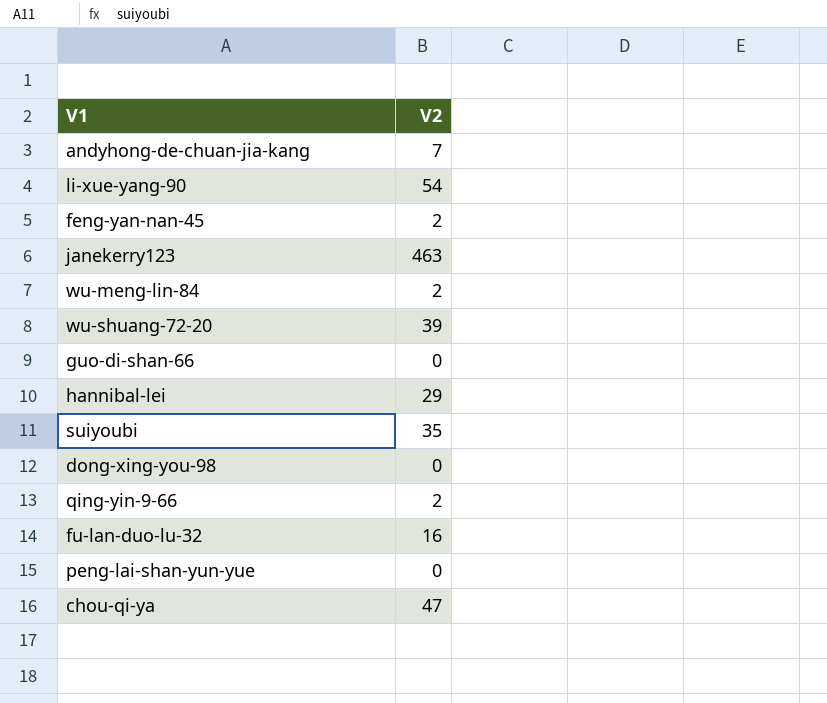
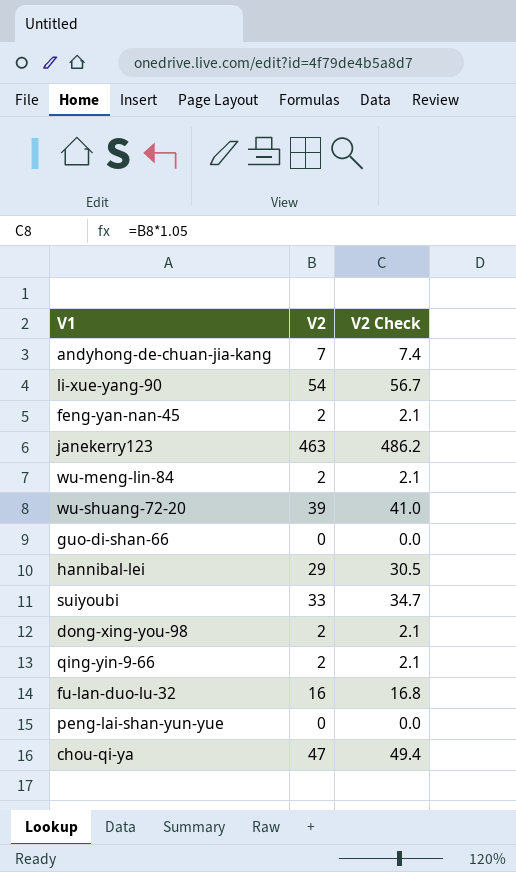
column V2 Check | formula: none -> [V2] * 1.05
suiyoubi | V2: 35 -> 33
dong-xing-you-98 | V2: 0 -> 2

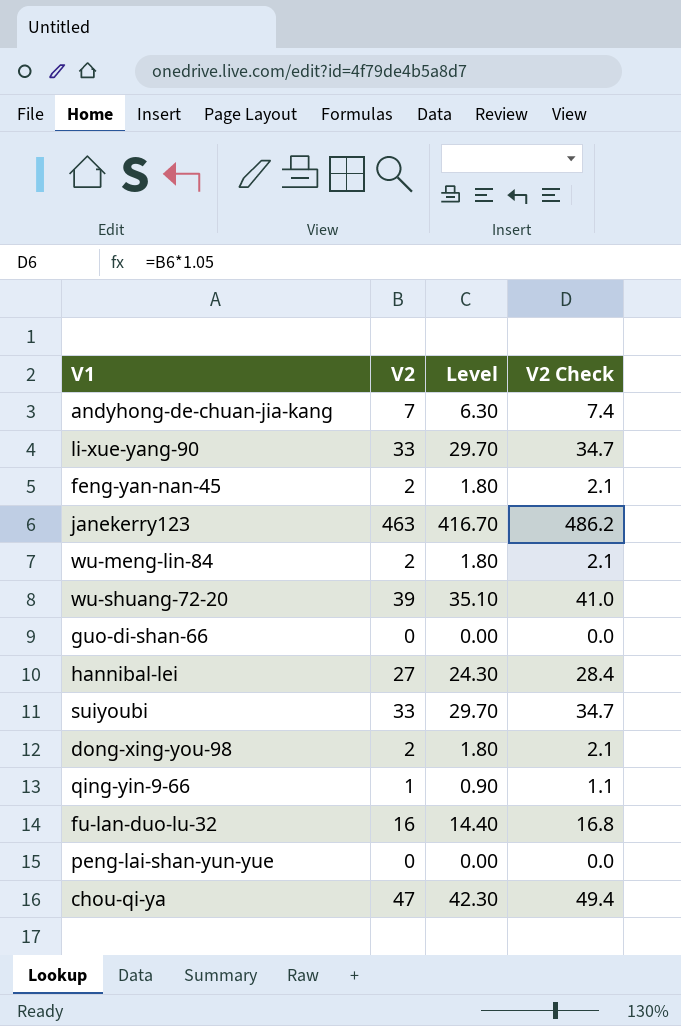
column Level | formula: none -> [V2] * 0.9
li-xue-yang-90 | V2: 54 -> 33
li-xue-yang-90 | V2 Check: 56.7 -> 34.7
hannibal-lei | V2: 29 -> 27
hannibal-lei | V2 Check: 30.5 -> 28.4
qing-yin-9-66 | V2: 2 -> 1
qing-yin-9-66 | V2 Check: 2.1 -> 1.1

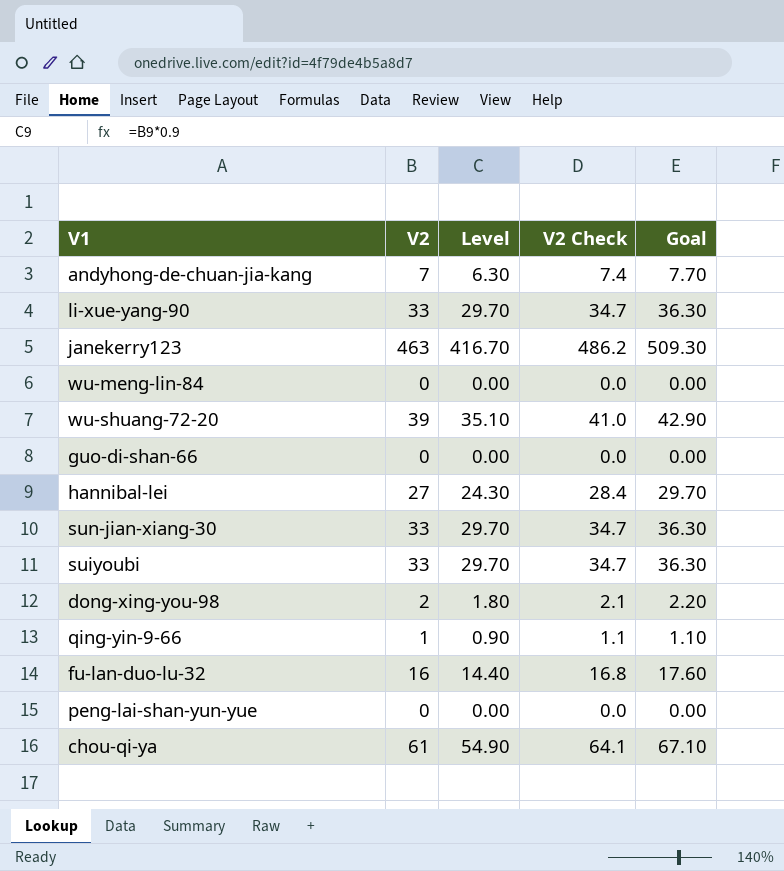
column Goal | formula: none -> [V2] * 1.1
row feng-yan-nan-45: 2 | 1.80 | 2.1 -> none
wu-meng-lin-84 | V2: 2 -> 0
wu-meng-lin-84 | Level: 1.80 -> 0.00
wu-meng-lin-84 | V2 Check: 2.1 -> 0.0
row sun-jian-xiang-30: none -> 33 | 29.70 | 34.7 | 36.30
chou-qi-ya | V2: 47 -> 61
chou-qi-ya | Level: 42.30 -> 54.90
chou-qi-ya | V2 Check: 49.4 -> 64.1

